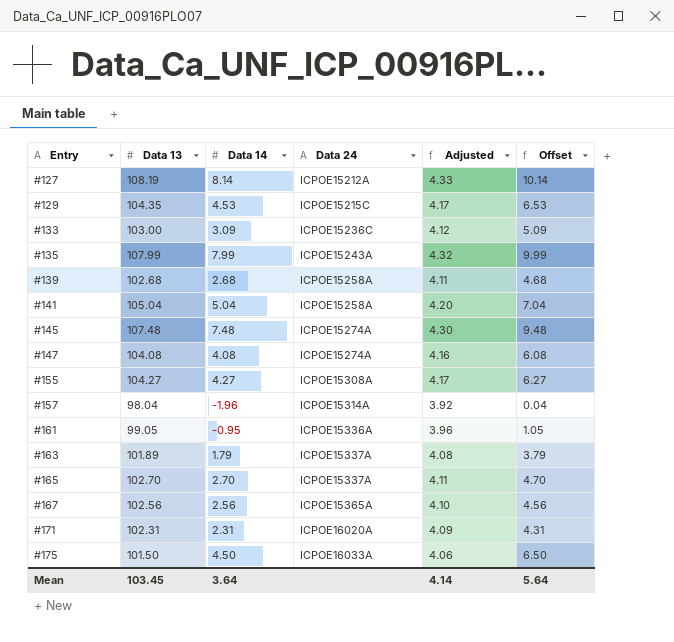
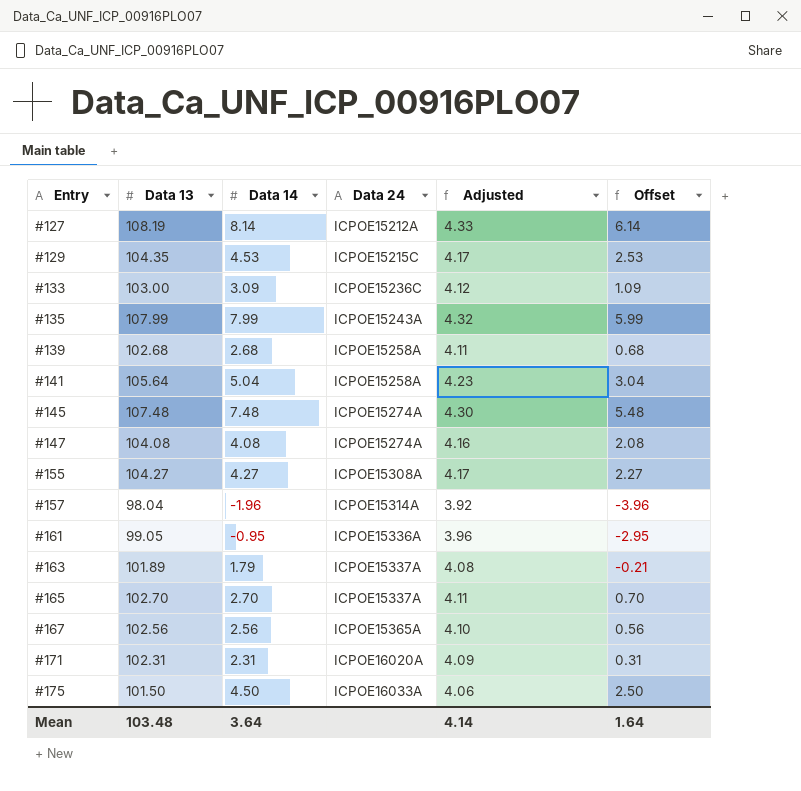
column Offset | formula: [Data 14] + 2 -> [Data 14] - 2
#141 | Data 13: 105.04 -> 105.64
#141 | Adjusted: 4.20 -> 4.23
Mean | Data 13: 103.45 -> 103.48
Mean | Offset: 5.64 -> 1.64

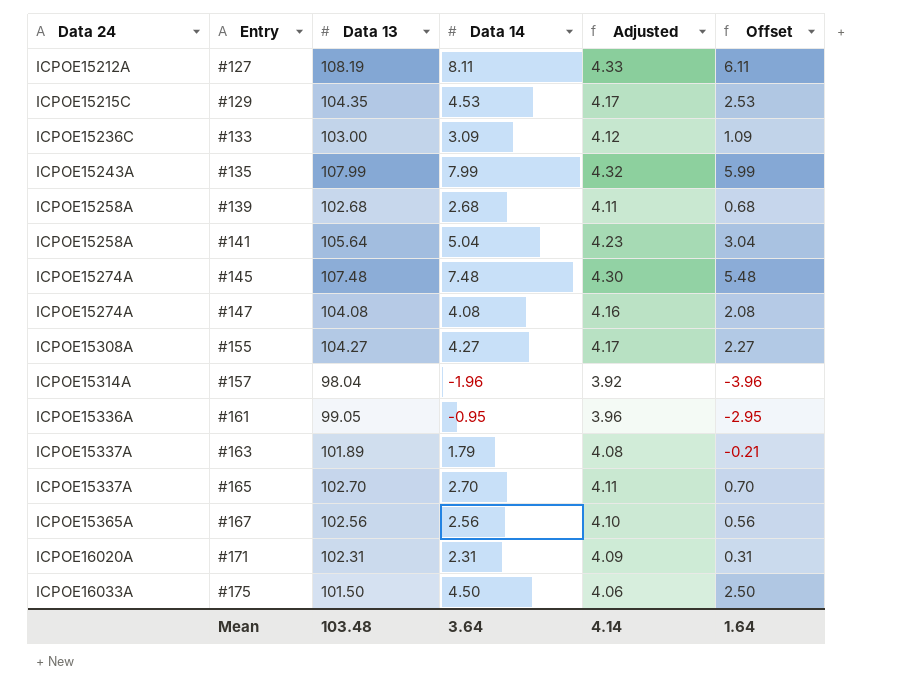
column Data 24 | position: 4 -> 1
#127 | Data 14: 8.14 -> 8.11
#127 | Offset: 6.14 -> 6.11

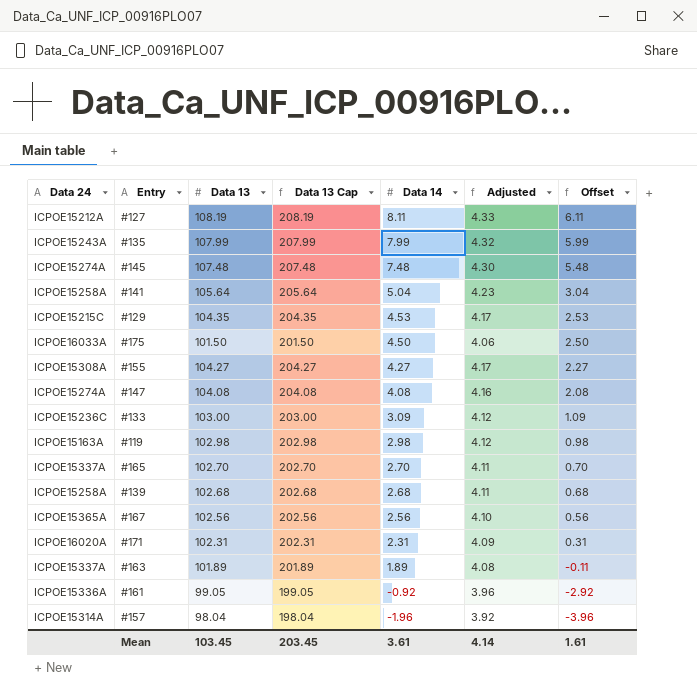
row order: Data 24 ascending -> Data 14 descending
column Data 13 Cap | formula: none -> [Data 13] + 100
row #119: none -> ICPOE15163A | 102.98 | 202.98 | 2.98 | 4.12 | 0.98
#163 | Data 14: 1.79 -> 1.89
#163 | Offset: -0.21 -> -0.11
#161 | Data 14: -0.95 -> -0.92
#161 | Offset: -2.95 -> -2.92
Mean | Data 13: 103.48 -> 103.45
Mean | Data 14: 3.64 -> 3.61
Mean | Offset: 1.64 -> 1.61

